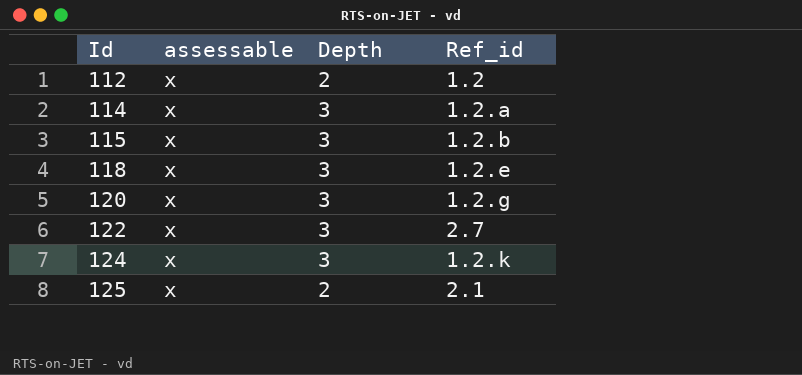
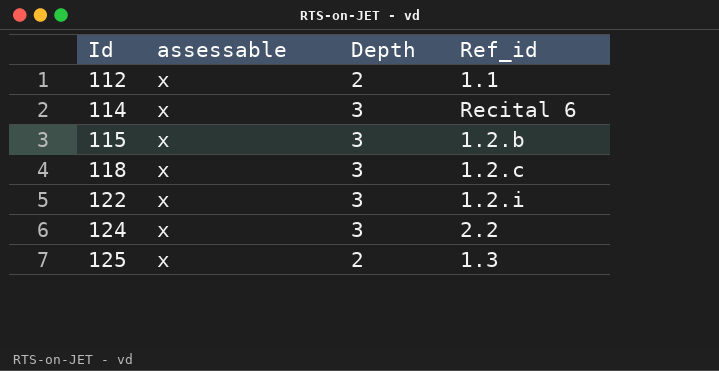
row 120: x | 3 | 1.2.g -> none
112 | Ref_id: 1.2 -> 1.1
114 | Ref_id: 1.2.a -> Recital 6
118 | Ref_id: 1.2.e -> 1.2.c
122 | Ref_id: 2.7 -> 1.2.i
124 | Ref_id: 1.2.k -> 2.2
125 | Ref_id: 2.1 -> 1.3

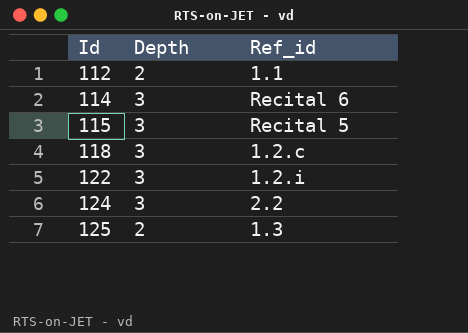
column assessable | position: 2 -> none
115 | Ref_id: 1.2.b -> Recital 5

